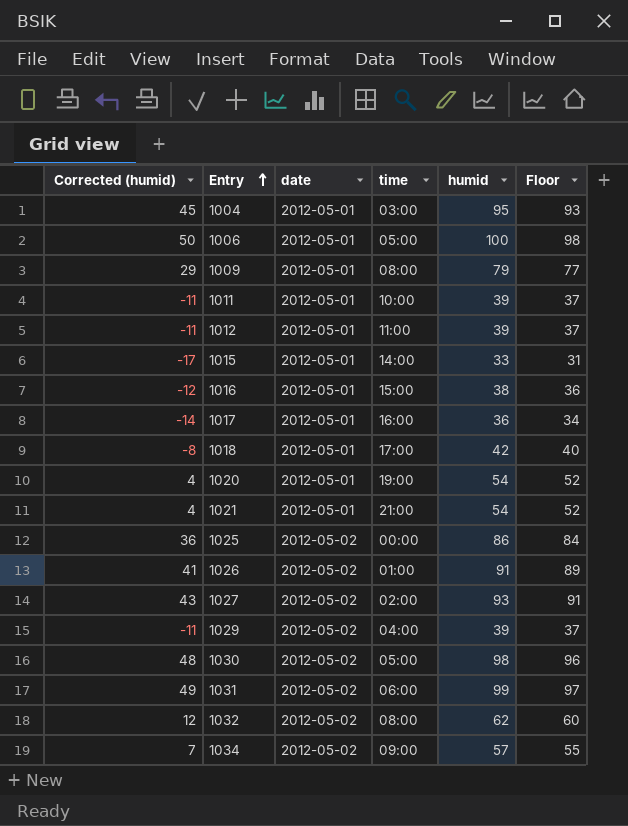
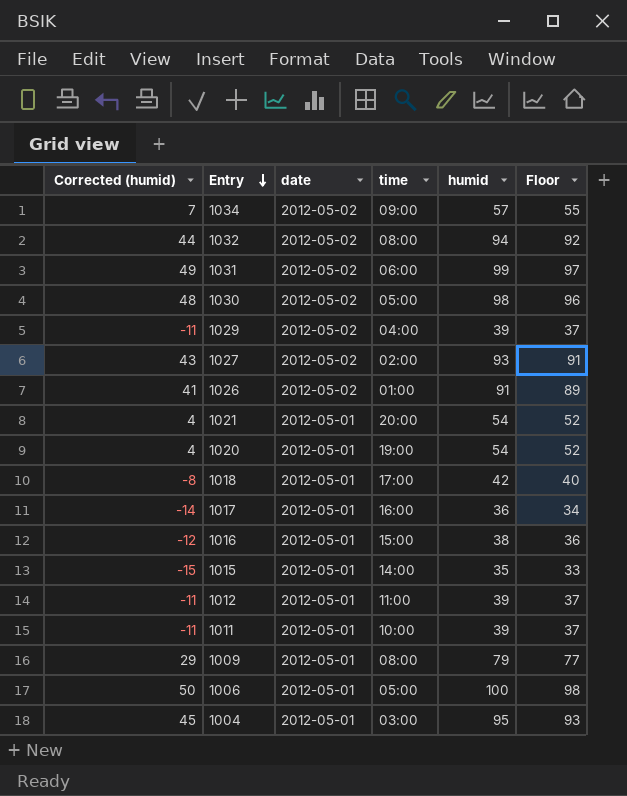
row order: Entry ascending -> Entry descending
row 1025: 36 | 2012-05-02 | 00:00 | 86 | 84 -> none
1032 | Corrected (humid): 12 -> 44
1032 | humid: 62 -> 94
1032 | Floor: 60 -> 92
1021 | time: 21:00 -> 20:00
1015 | Corrected (humid): -17 -> -15
1015 | humid: 33 -> 35
1015 | Floor: 31 -> 33

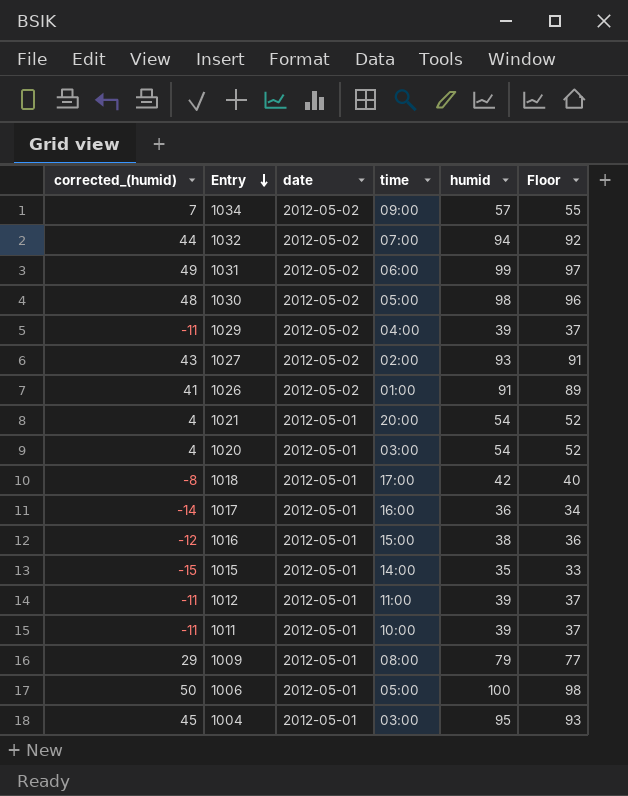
column name: Corrected (humid) -> corrected_(humid)
1032 | time: 08:00 -> 07:00
1020 | time: 19:00 -> 03:00

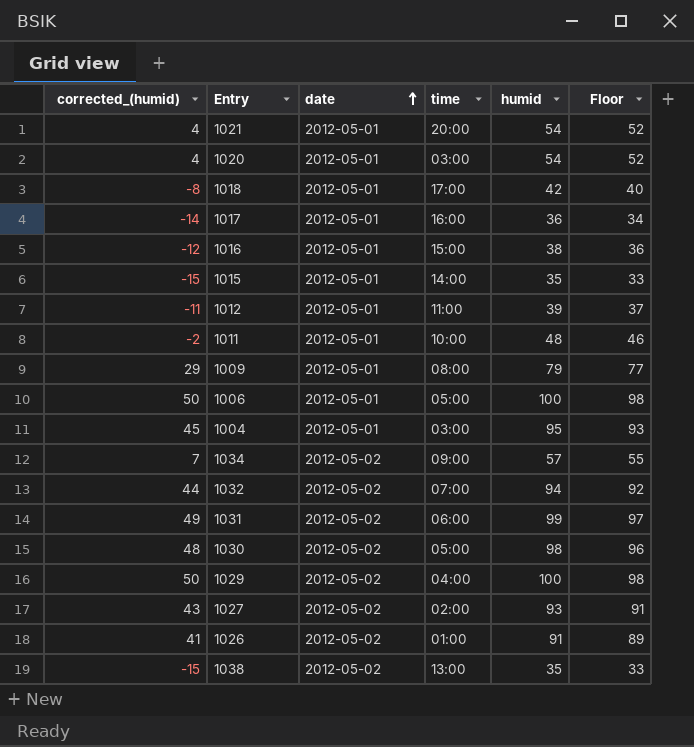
row order: Entry descending -> date ascending
1011 | corrected_(humid): -11 -> -2
1011 | humid: 39 -> 48
1011 | Floor: 37 -> 46
1029 | corrected_(humid): -11 -> 50
1029 | humid: 39 -> 100
1029 | Floor: 37 -> 98
row 1038: none -> -15 | 2012-05-02 | 13:00 | 35 | 33

